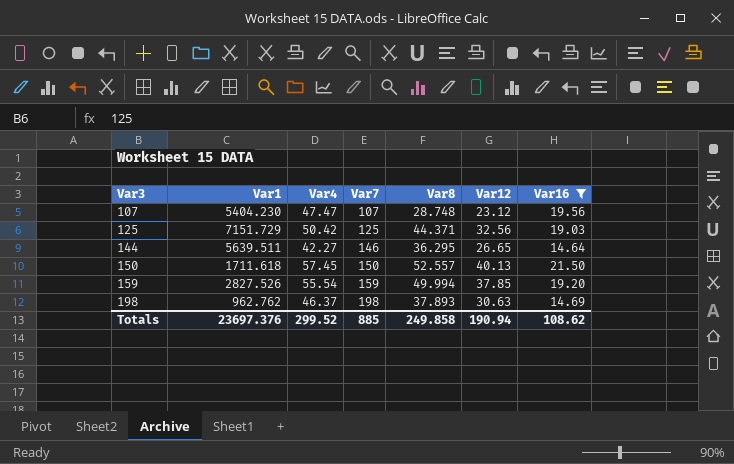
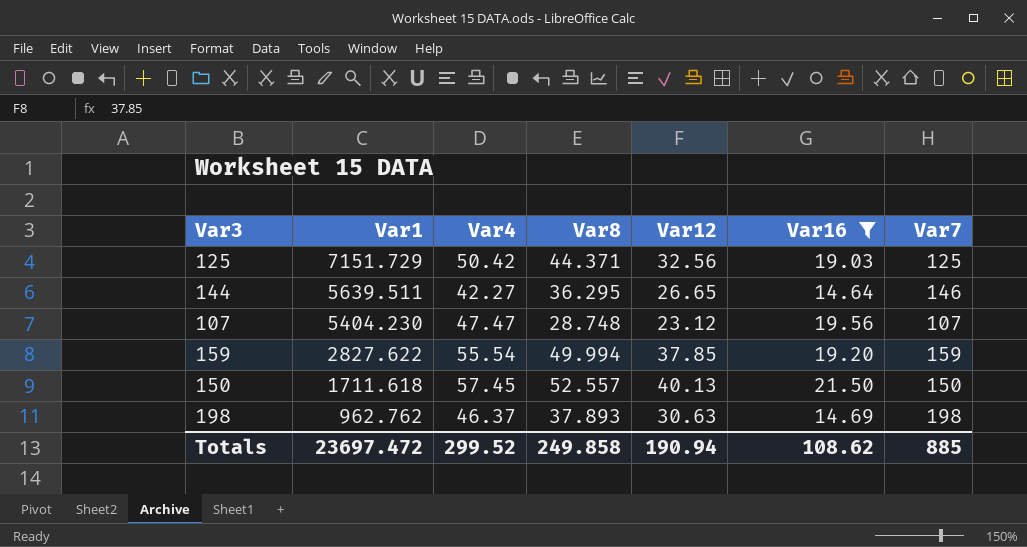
row order: Var3 ascending -> Var1 descending
column Var7 | position: 4 -> 7
159 | Var1: 2827.526 -> 2827.622
Totals | Var1: 23697.376 -> 23697.472

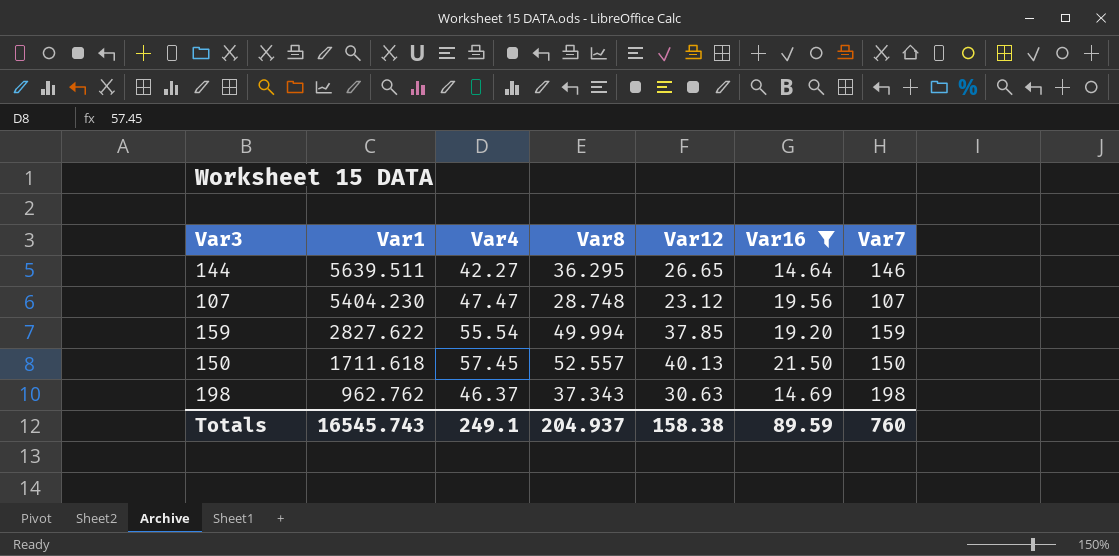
row 125: 7151.729 | 50.42 | 44.371 | 32.56 | 19.03 | 125 -> none
198 | Var8: 37.893 -> 37.343
Totals | Var1: 23697.472 -> 16545.743
Totals | Var4: 299.52 -> 249.1
Totals | Var8: 249.858 -> 204.937
Totals | Var12: 190.94 -> 158.38
Totals | Var16: 108.62 -> 89.59
Totals | Var7: 885 -> 760

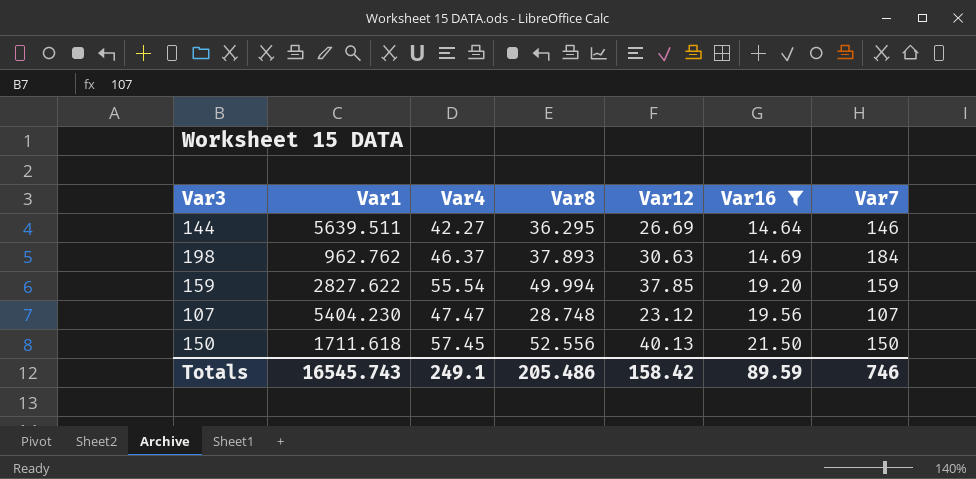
row order: Var1 descending -> Var16 ascending
144 | Var12: 26.65 -> 26.69
198 | Var8: 37.343 -> 37.893
198 | Var7: 198 -> 184
150 | Var8: 52.557 -> 52.556
Totals | Var8: 204.937 -> 205.486
Totals | Var12: 158.38 -> 158.42
Totals | Var7: 760 -> 746

